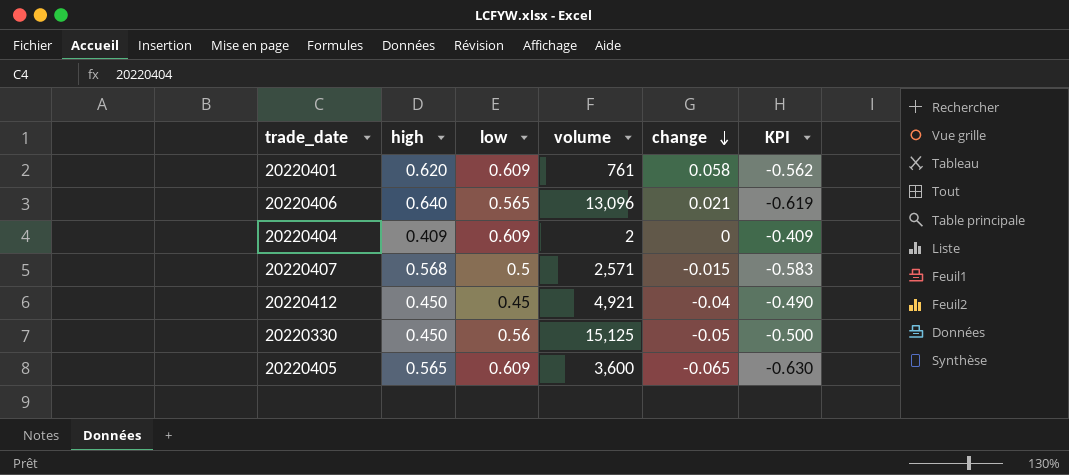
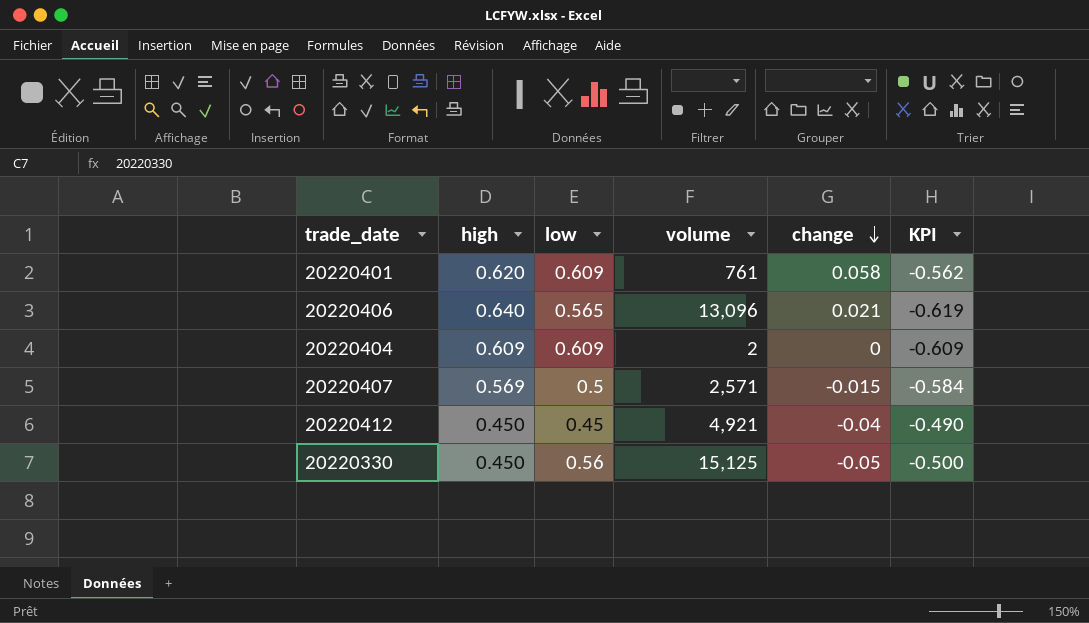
row 20220405: 0.565 | 0.609 | 3,600 | -0.065 | -0.630 -> none
20220404 | high: 0.409 -> 0.609
20220404 | KPI: -0.409 -> -0.609
20220407 | high: 0.568 -> 0.569
20220407 | KPI: -0.583 -> -0.584

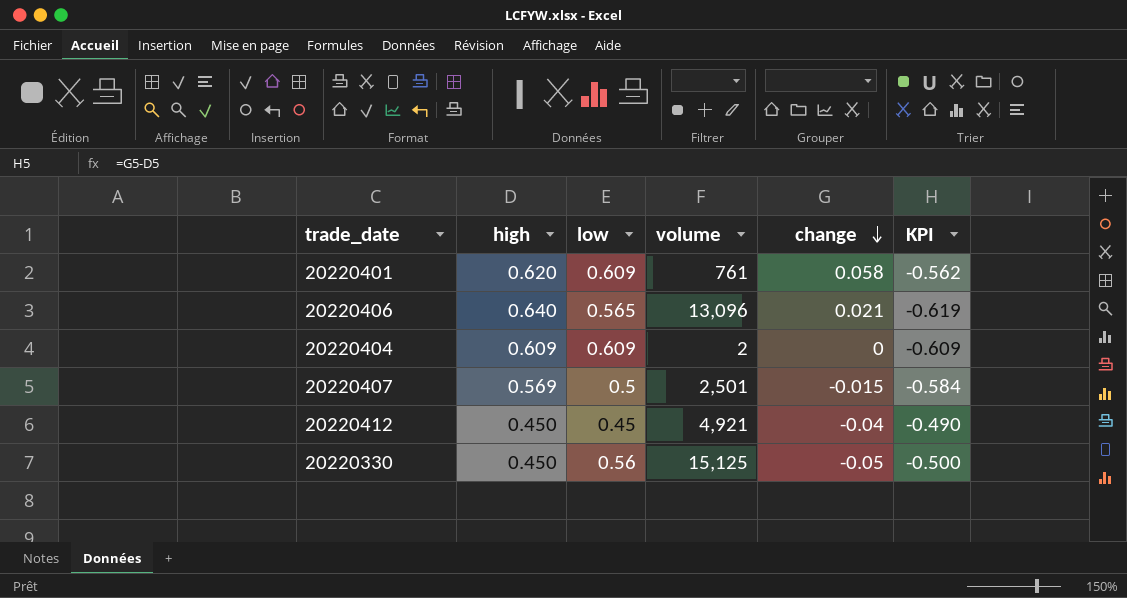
20220407 | volume: 2,571 -> 2,501

